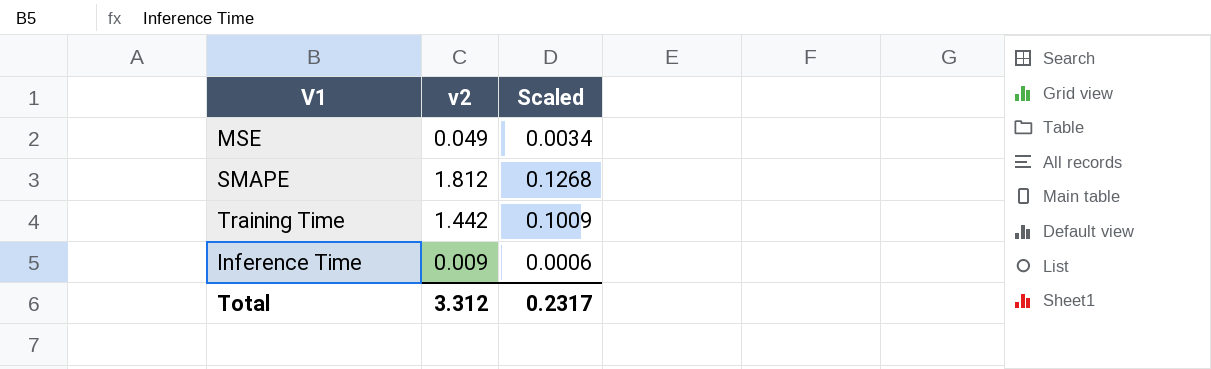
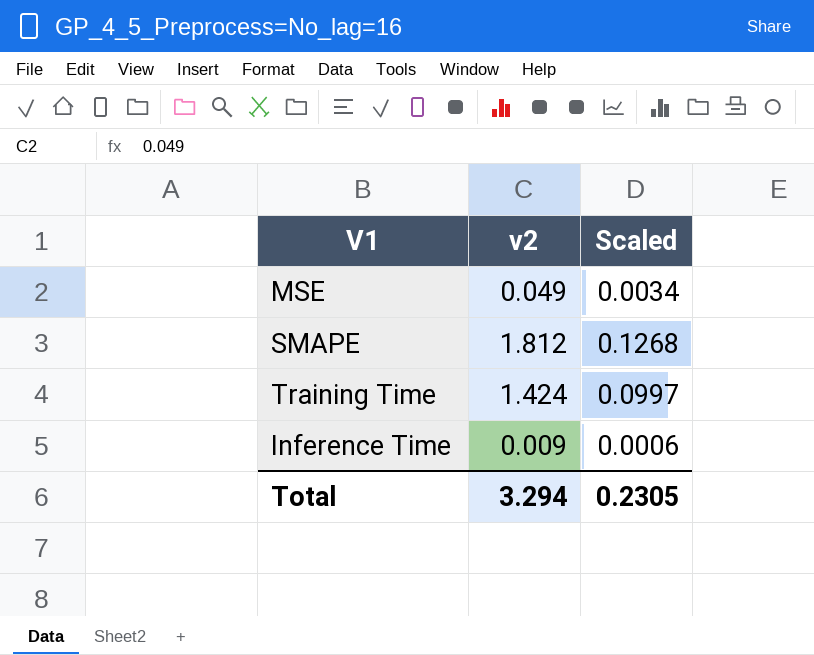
Training Time | v2: 1.442 -> 1.424
Training Time | Scaled: 0.1009 -> 0.0997
Total | v2: 3.312 -> 3.294
Total | Scaled: 0.2317 -> 0.2305

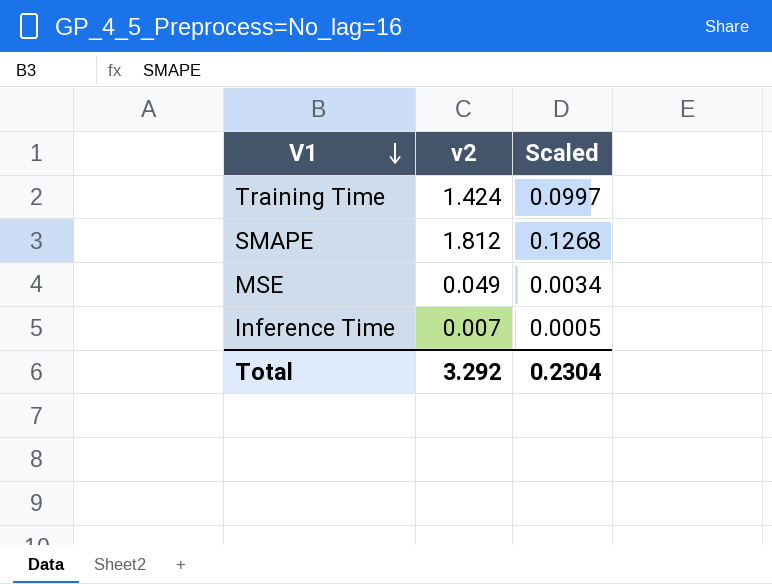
row order: none -> V1 descending
Inference Time | v2: 0.009 -> 0.007
Inference Time | Scaled: 0.0006 -> 0.0005
Total | v2: 3.294 -> 3.292
Total | Scaled: 0.2305 -> 0.2304

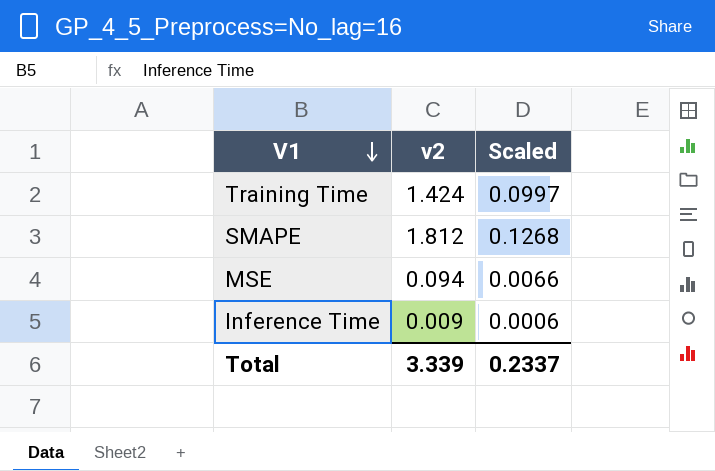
MSE | v2: 0.049 -> 0.094
MSE | Scaled: 0.0034 -> 0.0066
Inference Time | v2: 0.007 -> 0.009
Inference Time | Scaled: 0.0005 -> 0.0006
Total | v2: 3.292 -> 3.339
Total | Scaled: 0.2304 -> 0.2337

